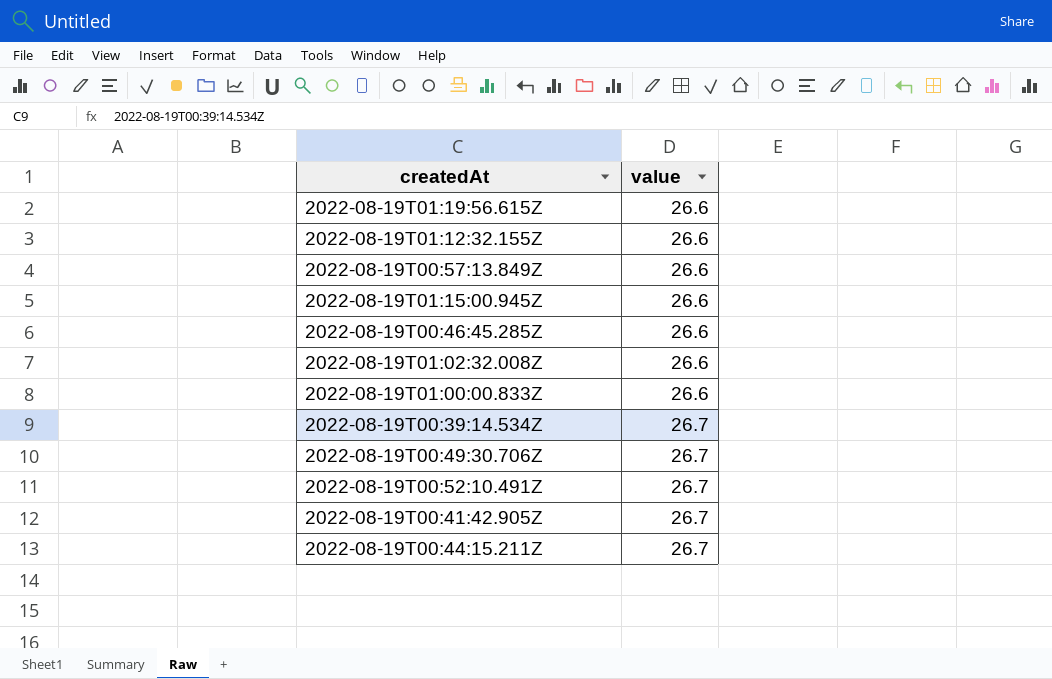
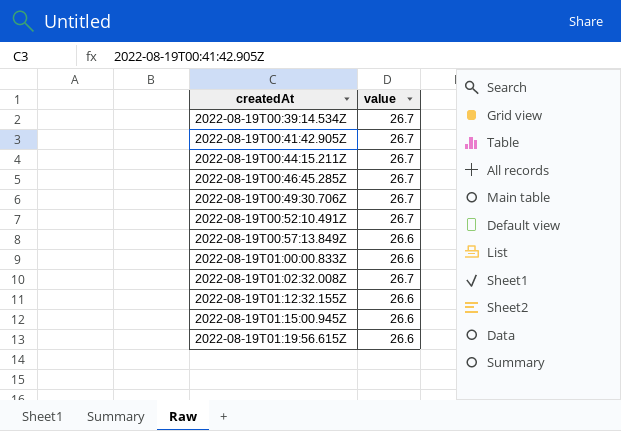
row order: value ascending -> createdAt ascending
2022-08-19T00:46:45.285Z | value: 26.6 -> 26.7
2022-08-19T01:02:32.008Z | value: 26.6 -> 26.7

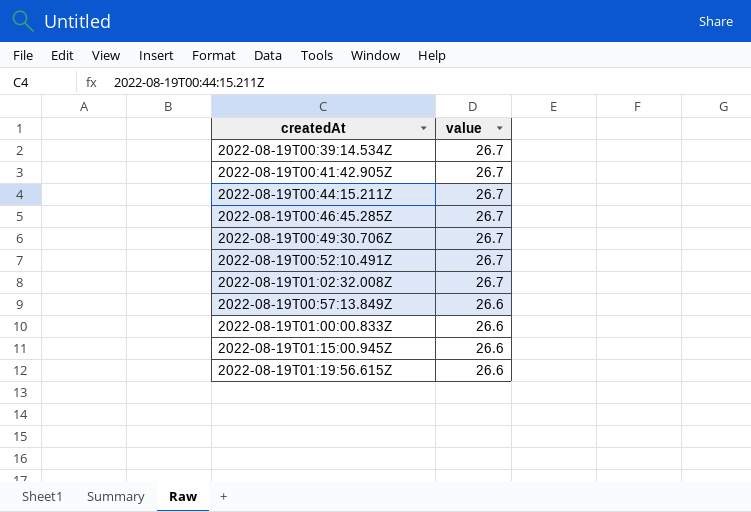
row order: createdAt ascending -> value descending
row 2022-08-19T01:12:32.155Z: 26.6 -> none

